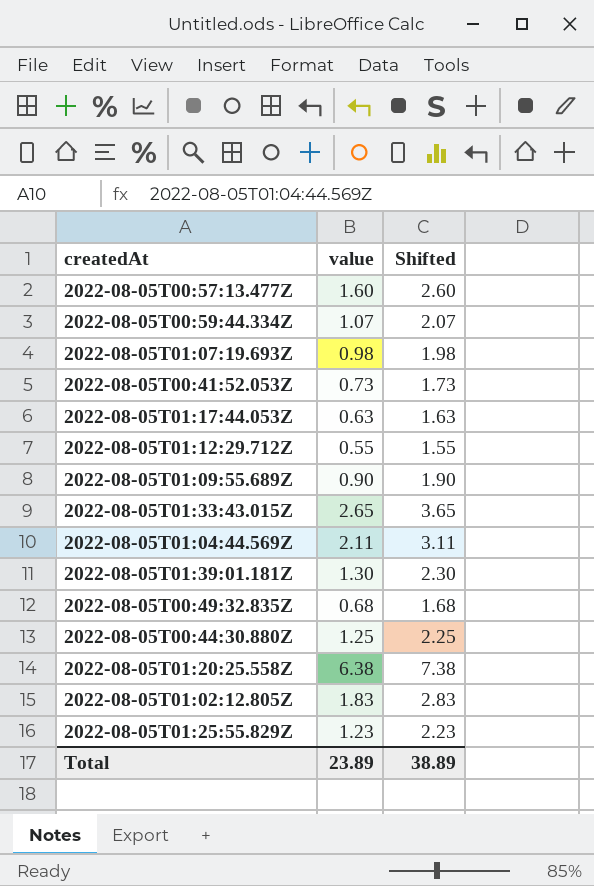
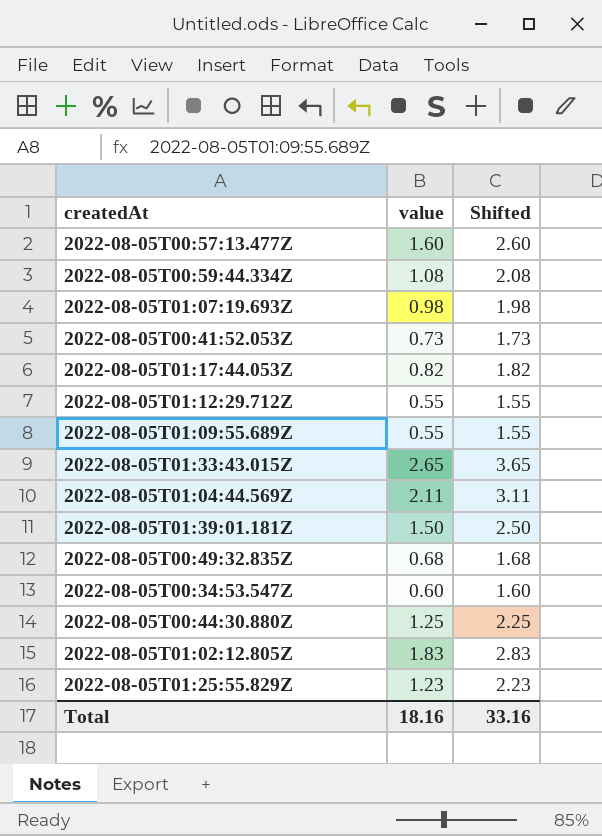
row 2022-08-05T01:20:25.558Z: 6.38 | 7.38 -> none
2022-08-05T00:59:44.334Z | value: 1.07 -> 1.08
2022-08-05T00:59:44.334Z | Shifted: 2.07 -> 2.08
2022-08-05T01:17:44.053Z | value: 0.63 -> 0.82
2022-08-05T01:17:44.053Z | Shifted: 1.63 -> 1.82
2022-08-05T01:09:55.689Z | value: 0.90 -> 0.55
2022-08-05T01:09:55.689Z | Shifted: 1.90 -> 1.55
2022-08-05T01:39:01.181Z | value: 1.30 -> 1.50
2022-08-05T01:39:01.181Z | Shifted: 2.30 -> 2.50
row 2022-08-05T00:34:53.547Z: none -> 0.60 | 1.60
Total | value: 23.89 -> 18.16
Total | Shifted: 38.89 -> 33.16

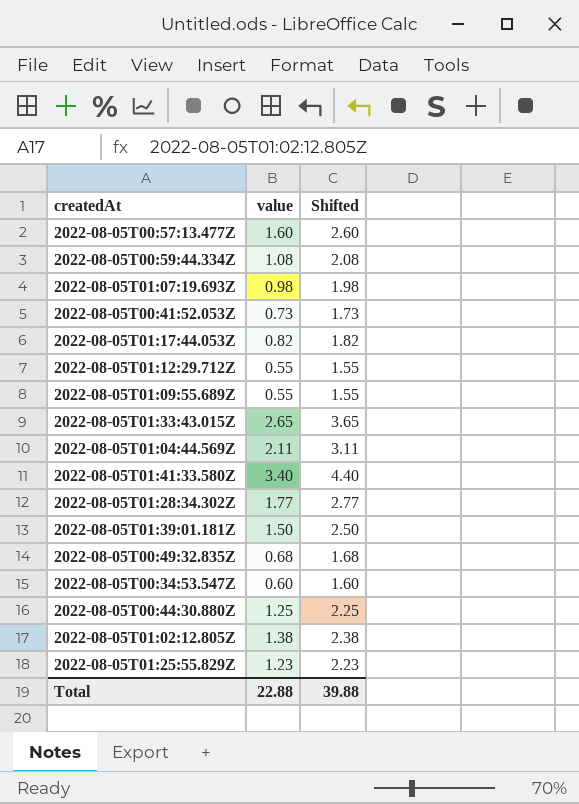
row 2022-08-05T01:41:33.580Z: none -> 3.40 | 4.40
row 2022-08-05T01:28:34.302Z: none -> 1.77 | 2.77
2022-08-05T01:02:12.805Z | value: 1.83 -> 1.38
2022-08-05T01:02:12.805Z | Shifted: 2.83 -> 2.38
Total | value: 18.16 -> 22.88
Total | Shifted: 33.16 -> 39.88

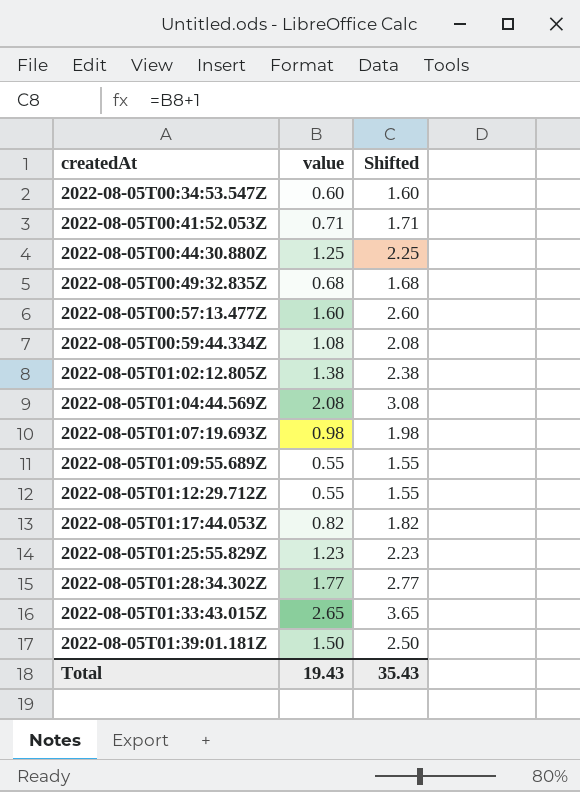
row order: none -> createdAt ascending
row 2022-08-05T01:41:33.580Z: 3.40 | 4.40 -> none
2022-08-05T00:41:52.053Z | value: 0.73 -> 0.71
2022-08-05T00:41:52.053Z | Shifted: 1.73 -> 1.71
2022-08-05T01:04:44.569Z | value: 2.11 -> 2.08
2022-08-05T01:04:44.569Z | Shifted: 3.11 -> 3.08
Total | value: 22.88 -> 19.43
Total | Shifted: 39.88 -> 35.43

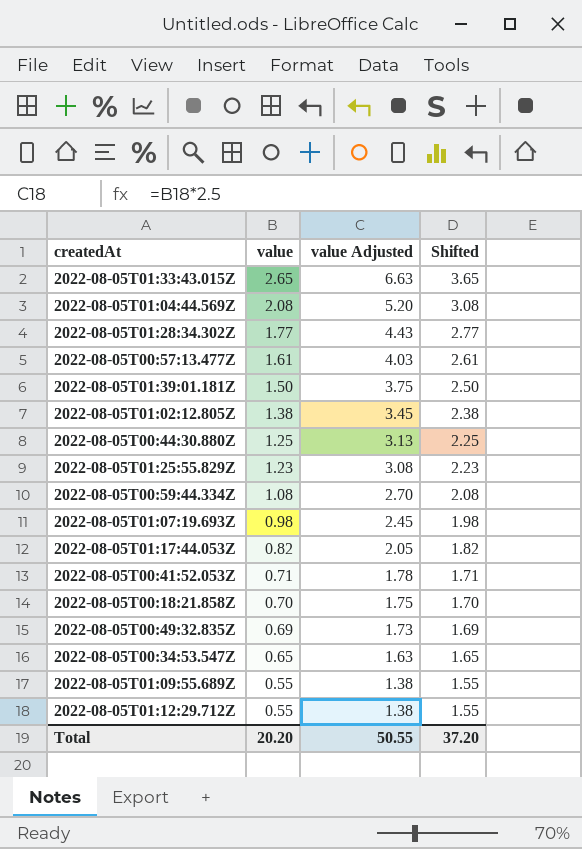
row order: createdAt ascending -> value descending
column value Adjusted | formula: none -> [value] * 2.5
2022-08-05T00:57:13.477Z | value: 1.60 -> 1.61
2022-08-05T00:57:13.477Z | Shifted: 2.60 -> 2.61
row 2022-08-05T00:18:21.858Z: none -> 0.70 | 1.75 | 1.70
2022-08-05T00:49:32.835Z | value: 0.68 -> 0.69
2022-08-05T00:49:32.835Z | Shifted: 1.68 -> 1.69
2022-08-05T00:34:53.547Z | value: 0.60 -> 0.65
2022-08-05T00:34:53.547Z | Shifted: 1.60 -> 1.65
Total | value: 19.43 -> 20.20
Total | Shifted: 35.43 -> 37.20

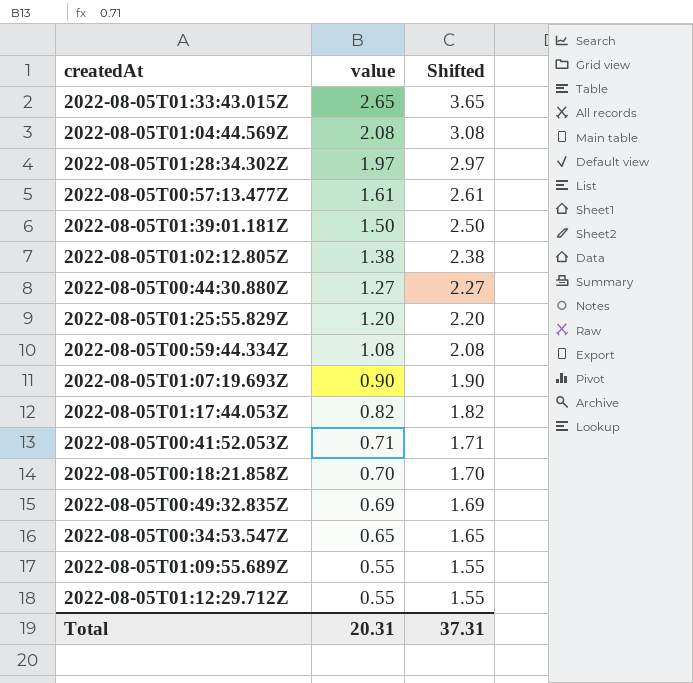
column value Adjusted | formula: [value] * 2.5 -> none
2022-08-05T01:28:34.302Z | value: 1.77 -> 1.97
2022-08-05T01:28:34.302Z | Shifted: 2.77 -> 2.97
2022-08-05T00:44:30.880Z | value: 1.25 -> 1.27
2022-08-05T00:44:30.880Z | Shifted: 2.25 -> 2.27
2022-08-05T01:25:55.829Z | value: 1.23 -> 1.20
2022-08-05T01:25:55.829Z | Shifted: 2.23 -> 2.20
2022-08-05T01:07:19.693Z | value: 0.98 -> 0.90
2022-08-05T01:07:19.693Z | Shifted: 1.98 -> 1.90
Total | value: 20.20 -> 20.31
Total | Shifted: 37.20 -> 37.31

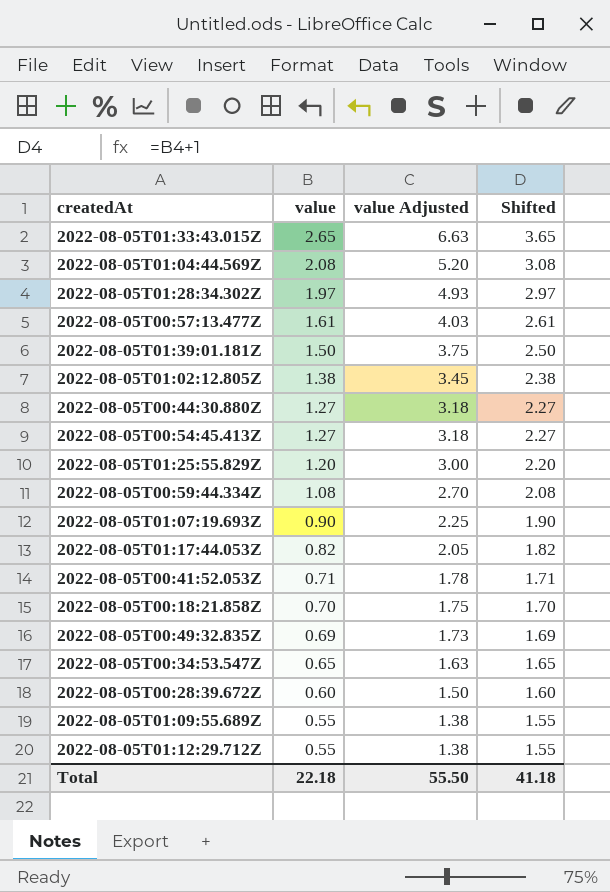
column value Adjusted | formula: none -> [value] * 2.5
row 2022-08-05T00:54:45.413Z: none -> 1.27 | 3.18 | 2.27
row 2022-08-05T00:28:39.672Z: none -> 0.60 | 1.50 | 1.60
Total | value: 20.31 -> 22.18
Total | Shifted: 37.31 -> 41.18

